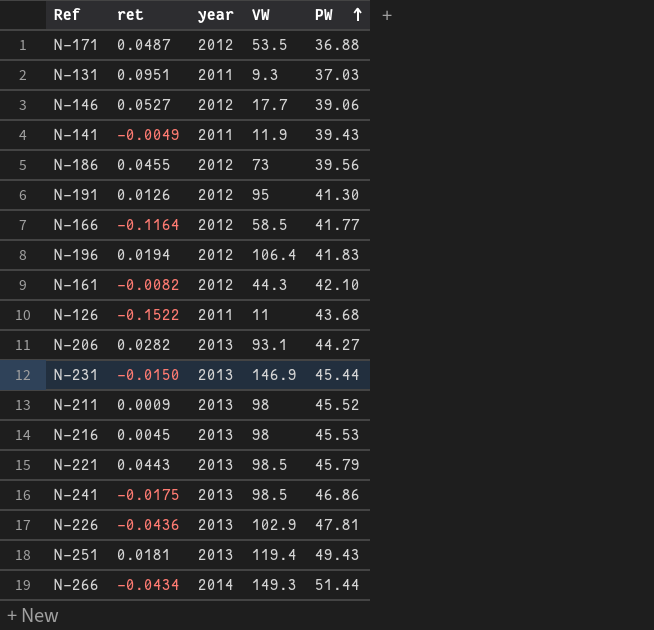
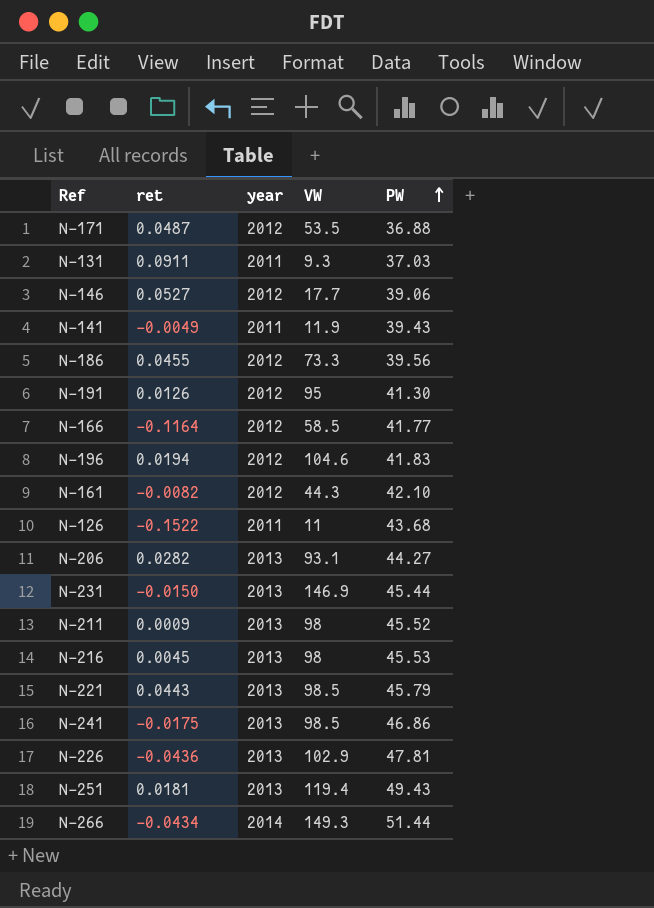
N-131 | ret: 0.0951 -> 0.0911
N-186 | VW: 73 -> 73.3
N-196 | VW: 106.4 -> 104.6

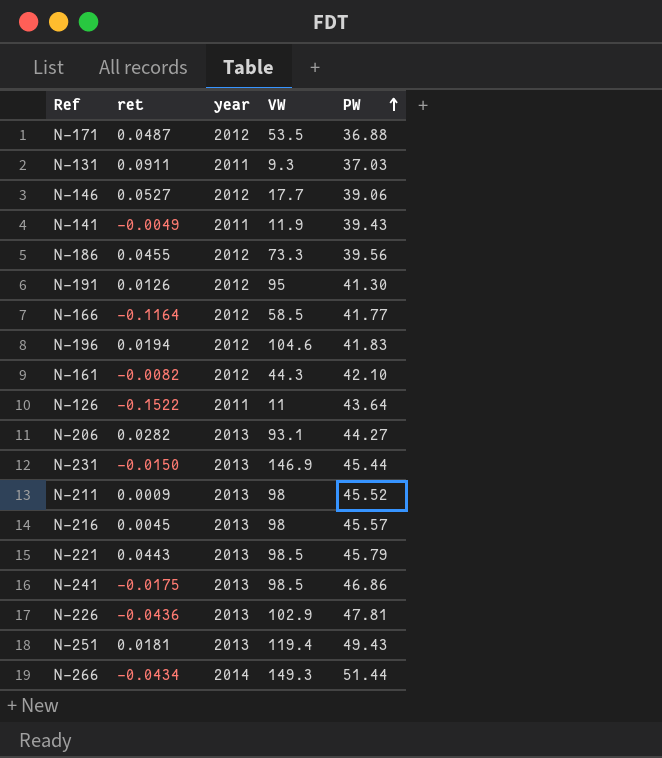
N-126 | PW: 43.68 -> 43.64
N-216 | PW: 45.53 -> 45.57

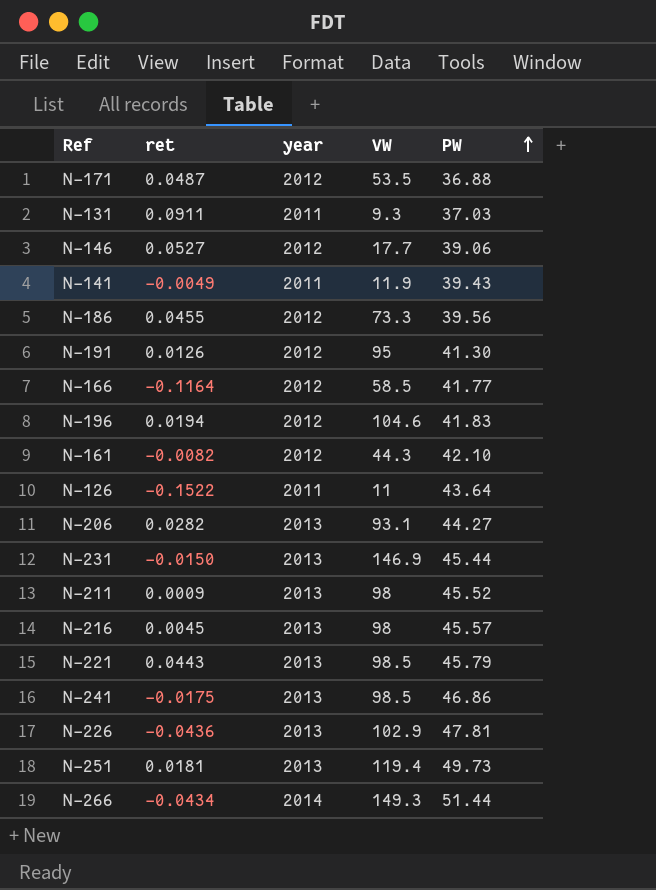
N-251 | PW: 49.43 -> 49.73

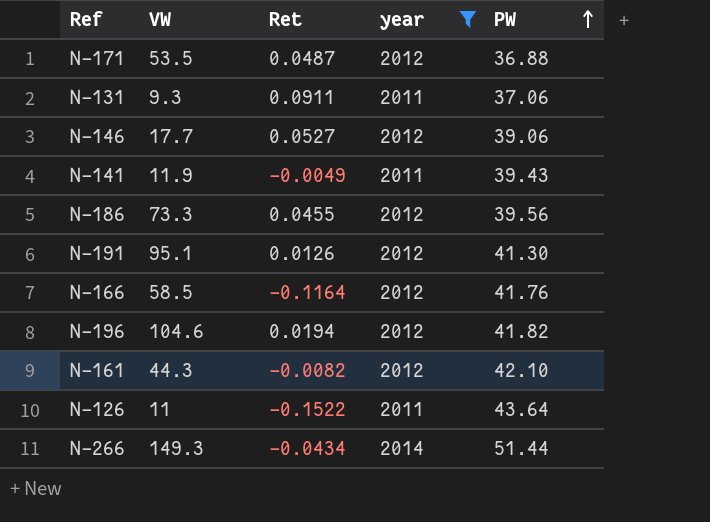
filter: none -> year != 2013
column VW | position: 4 -> 2
column name: ret -> Ret
N-131 | PW: 37.03 -> 37.06
N-191 | VW: 95 -> 95.1
N-166 | PW: 41.77 -> 41.76
N-196 | PW: 41.83 -> 41.82

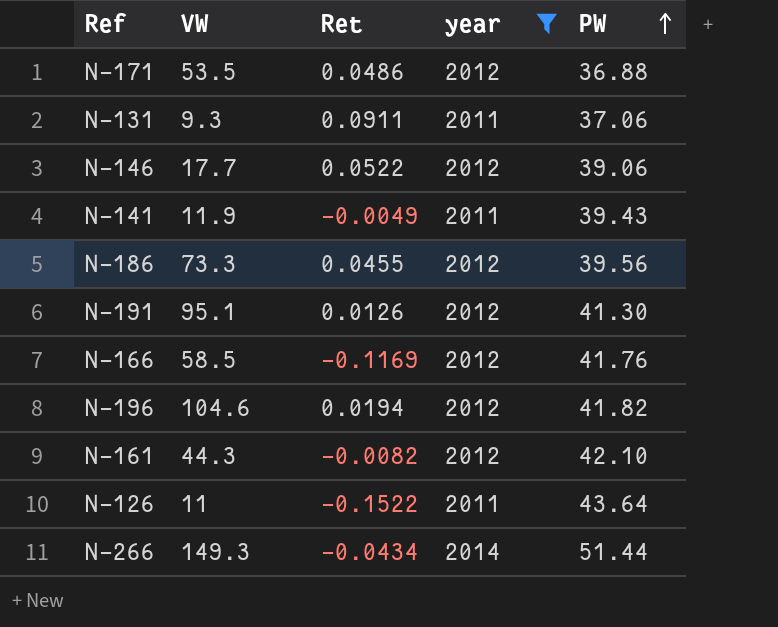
N-171 | Ret: 0.0487 -> 0.0486
N-146 | Ret: 0.0527 -> 0.0522
N-166 | Ret: -0.1164 -> -0.1169

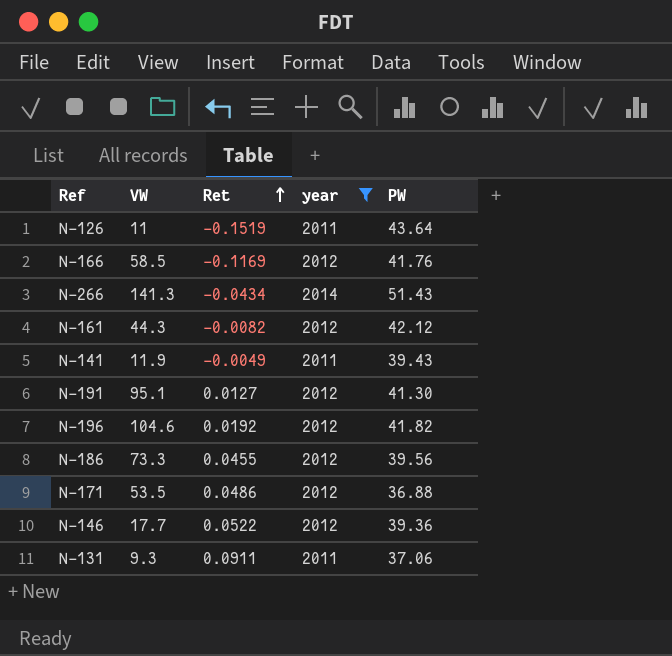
row order: PW ascending -> Ret ascending
N-126 | Ret: -0.1522 -> -0.1519
N-266 | VW: 149.3 -> 141.3
N-266 | PW: 51.44 -> 51.43
N-161 | PW: 42.10 -> 42.12
N-191 | Ret: 0.0126 -> 0.0127
N-196 | Ret: 0.0194 -> 0.0192
N-146 | PW: 39.06 -> 39.36

